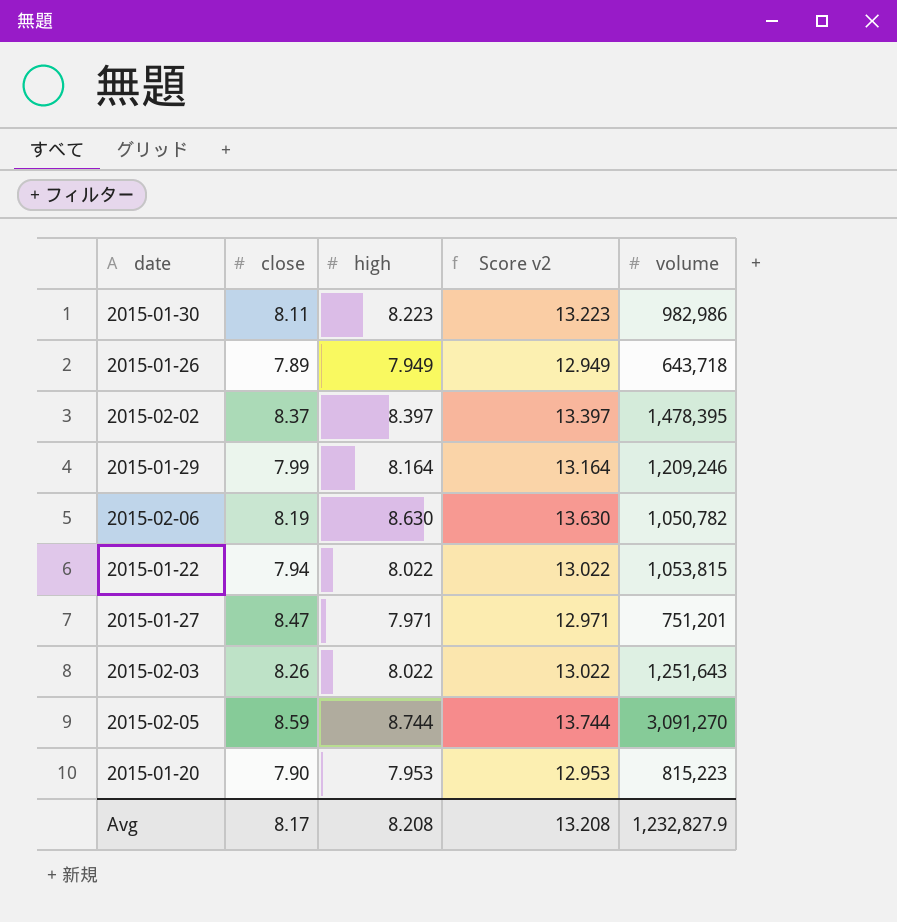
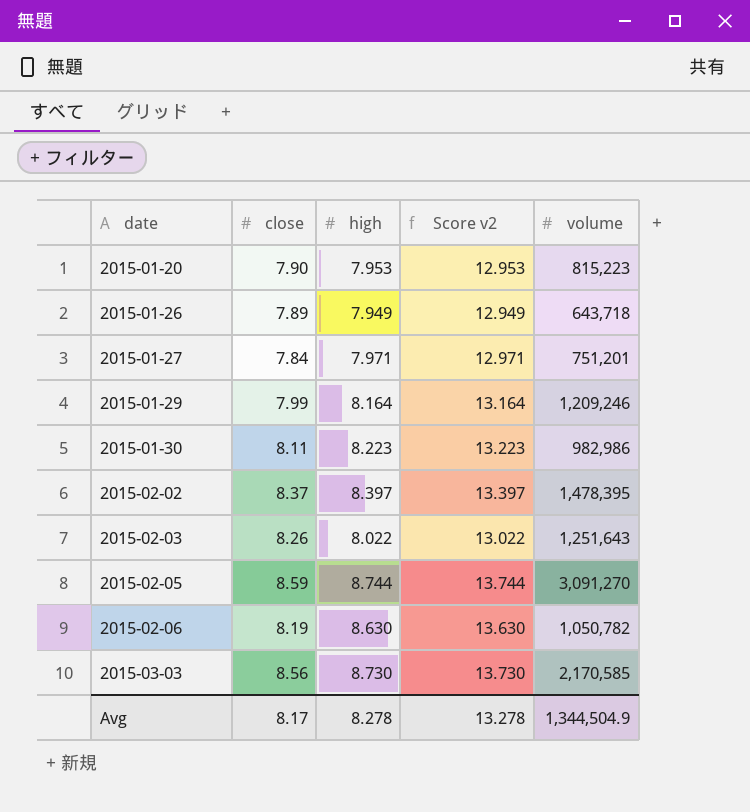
row order: none -> date ascending
row 2015-01-22: 7.94 | 8.022 | 13.022 | 1,053,815 -> none
2015-01-27 | close: 8.47 -> 7.84
row 2015-03-03: none -> 8.56 | 8.730 | 13.730 | 2,170,585
Avg | high: 8.208 -> 8.278
Avg | Score v2: 13.208 -> 13.278
Avg | volume: 1,232,827.9 -> 1,344,504.9

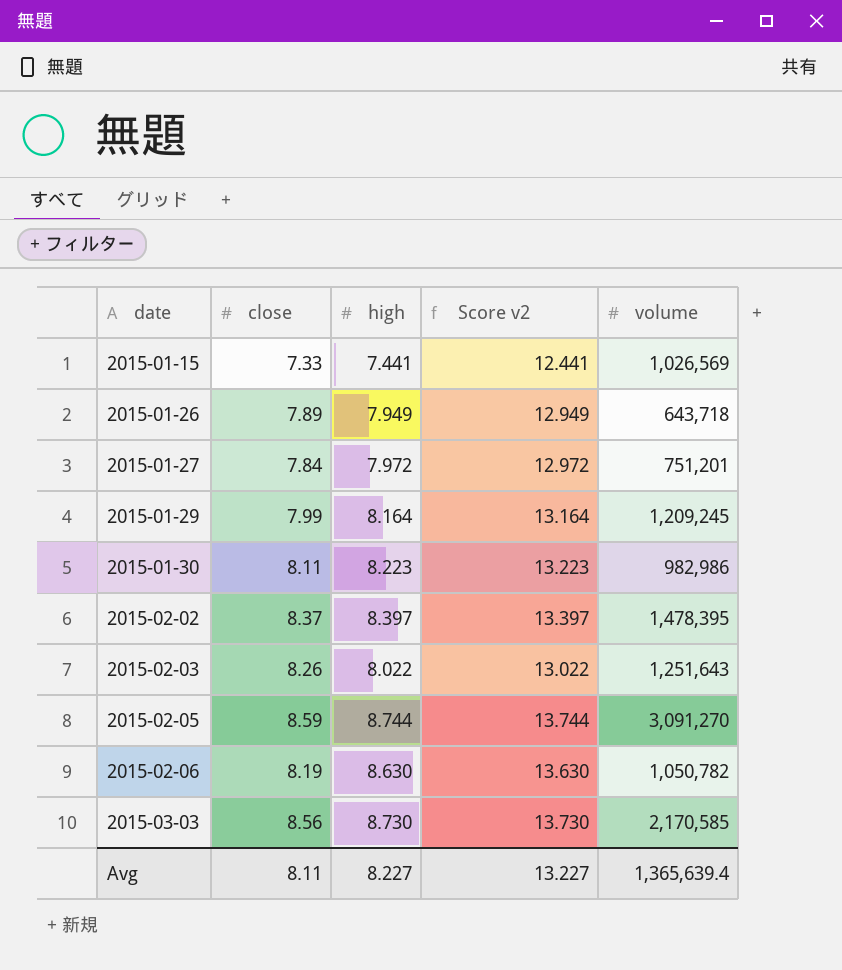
row 2015-01-20: 7.90 | 7.953 | 12.953 | 815,223 -> none
row 2015-01-15: none -> 7.33 | 7.441 | 12.441 | 1,026,569
2015-01-27 | high: 7.971 -> 7.972
2015-01-27 | Score v2: 12.971 -> 12.972
2015-01-29 | volume: 1,209,246 -> 1,209,245
Avg | close: 8.17 -> 8.11
Avg | high: 8.278 -> 8.227
Avg | Score v2: 13.278 -> 13.227
Avg | volume: 1,344,504.9 -> 1,365,639.4

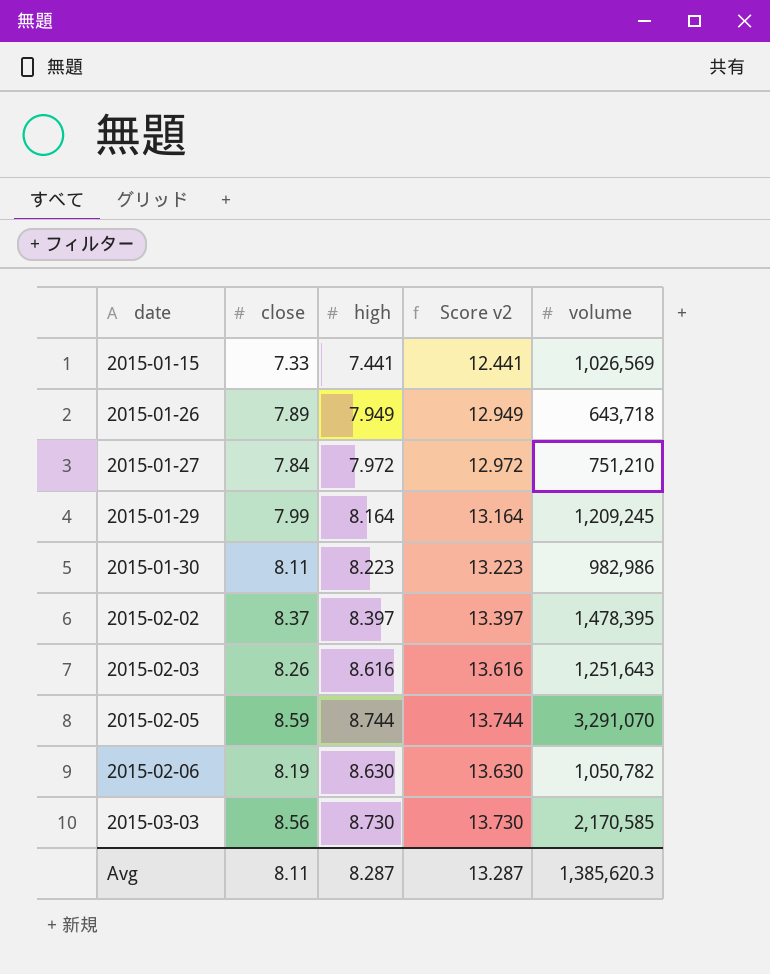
2015-01-27 | volume: 751,201 -> 751,210
2015-02-03 | high: 8.022 -> 8.616
2015-02-03 | Score v2: 13.022 -> 13.616
2015-02-05 | volume: 3,091,270 -> 3,291,070
Avg | high: 8.227 -> 8.287
Avg | Score v2: 13.227 -> 13.287
Avg | volume: 1,365,639.4 -> 1,385,620.3

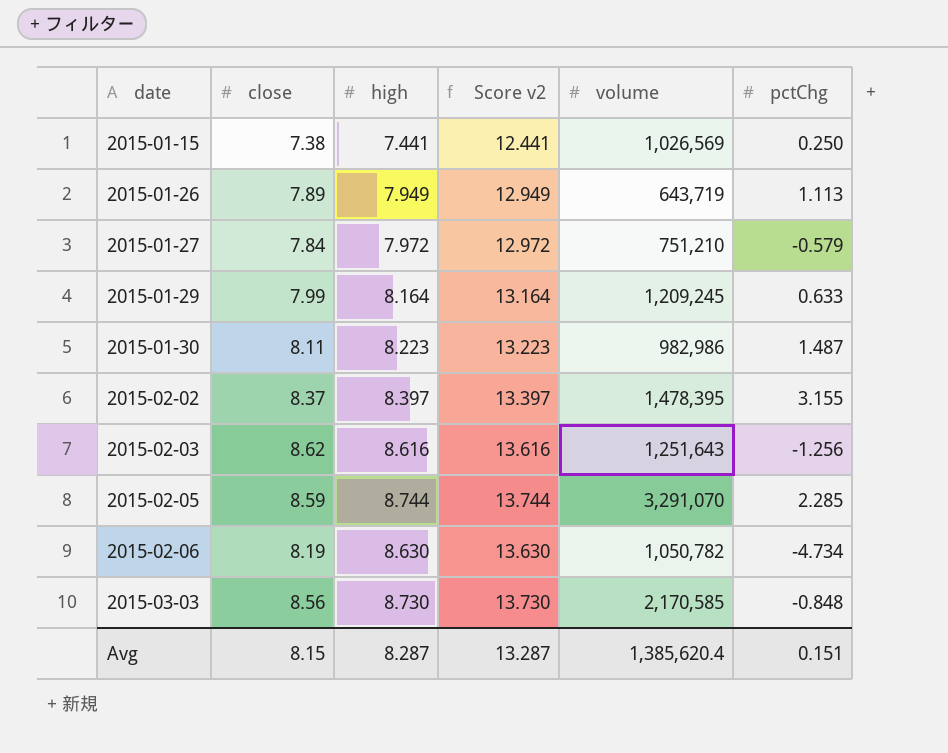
column pctChg | position: none -> 6
2015-01-15 | close: 7.33 -> 7.38
2015-01-26 | volume: 643,718 -> 643,719
2015-02-03 | close: 8.26 -> 8.62
Avg | close: 8.11 -> 8.15
Avg | volume: 1,385,620.3 -> 1,385,620.4

